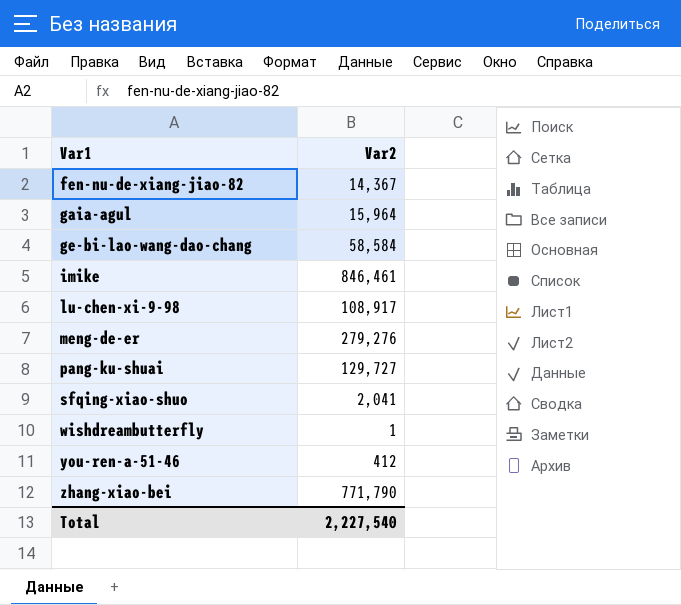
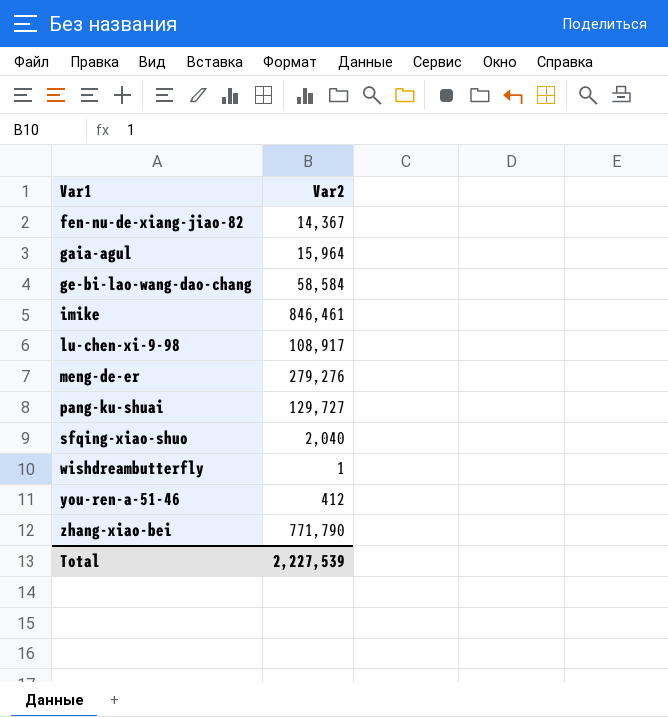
sfqing-xiao-shuo | Var2: 2,041 -> 2,040
Total | Var2: 2,227,540 -> 2,227,539

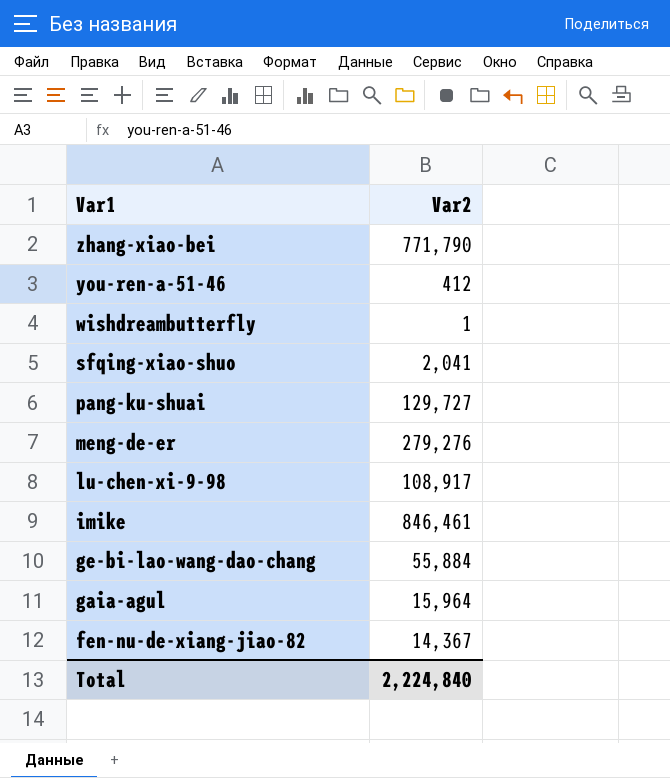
row order: Var1 ascending -> Var1 descending
sfqing-xiao-shuo | Var2: 2,040 -> 2,041
ge-bi-lao-wang-dao-chang | Var2: 58,584 -> 55,884
Total | Var2: 2,227,539 -> 2,224,840

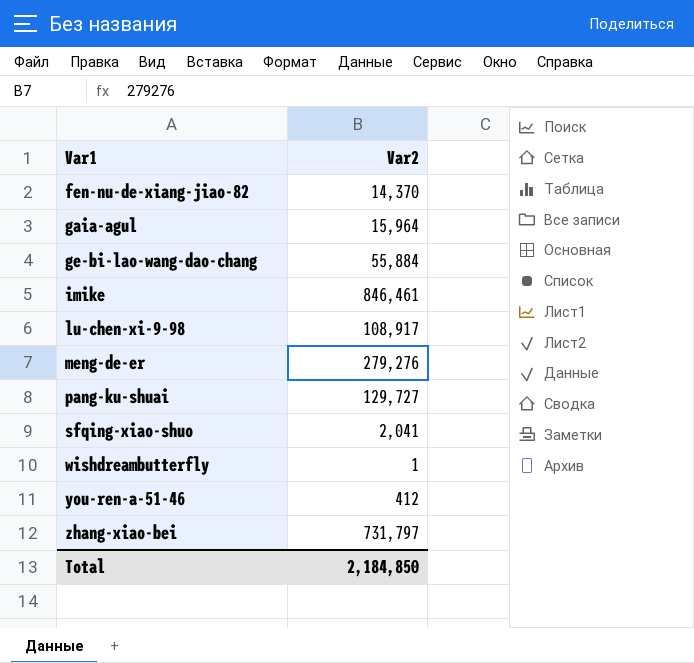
row order: Var1 descending -> Var1 ascending
fen-nu-de-xiang-jiao-82 | Var2: 14,367 -> 14,370
zhang-xiao-bei | Var2: 771,790 -> 731,797
Total | Var2: 2,224,840 -> 2,184,850

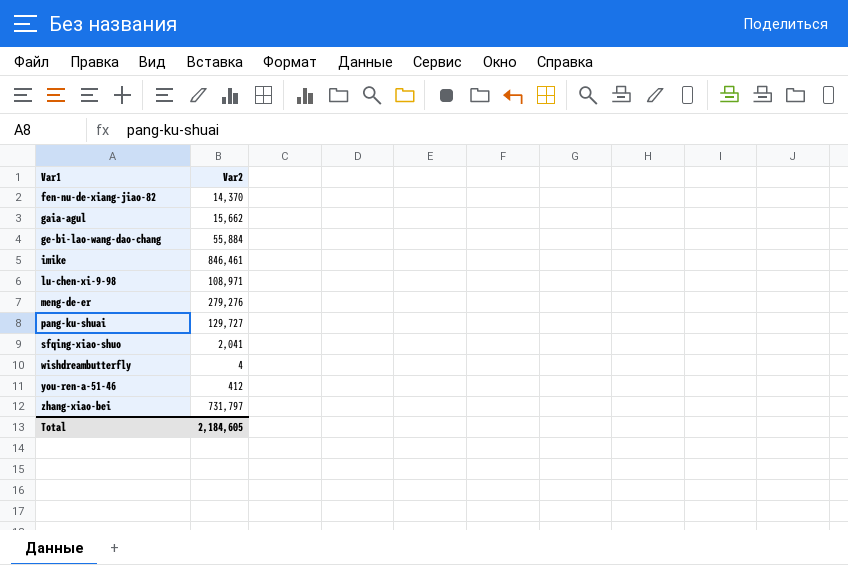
gaia-agul | Var2: 15,964 -> 15,662
lu-chen-xi-9-98 | Var2: 108,917 -> 108,971
wishdreambutterfly | Var2: 1 -> 4
Total | Var2: 2,184,850 -> 2,184,605

